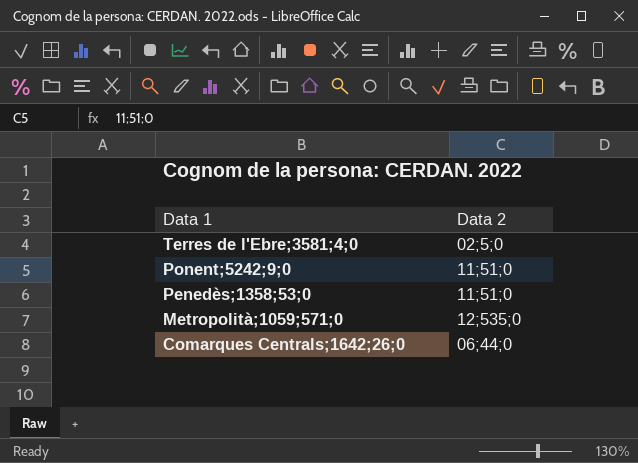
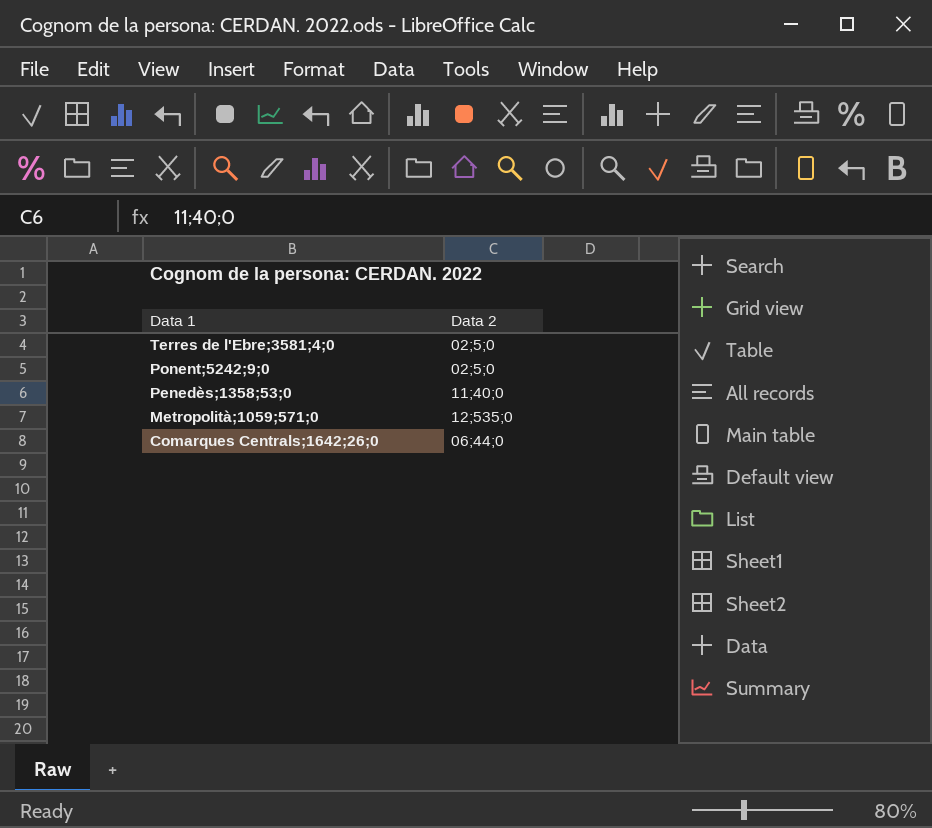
Ponent;5242;9;0 | Data 2: 11;51;0 -> 02;5;0
Penedès;1358;53;0 | Data 2: 11;51;0 -> 11;40;0

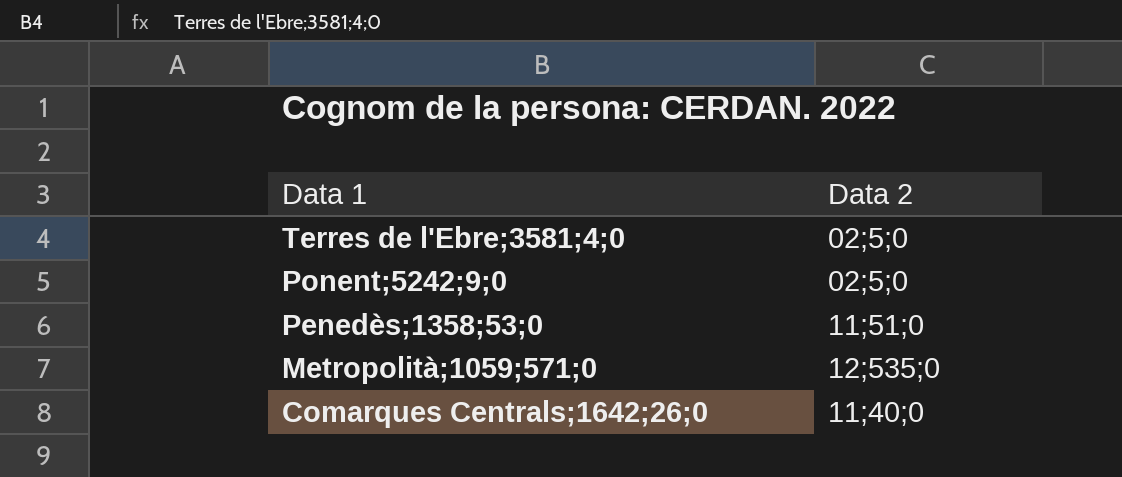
Penedès;1358;53;0 | Data 2: 11;40;0 -> 11;51;0
Comarques Centrals;1642;26;0 | Data 2: 06;44;0 -> 11;40;0

